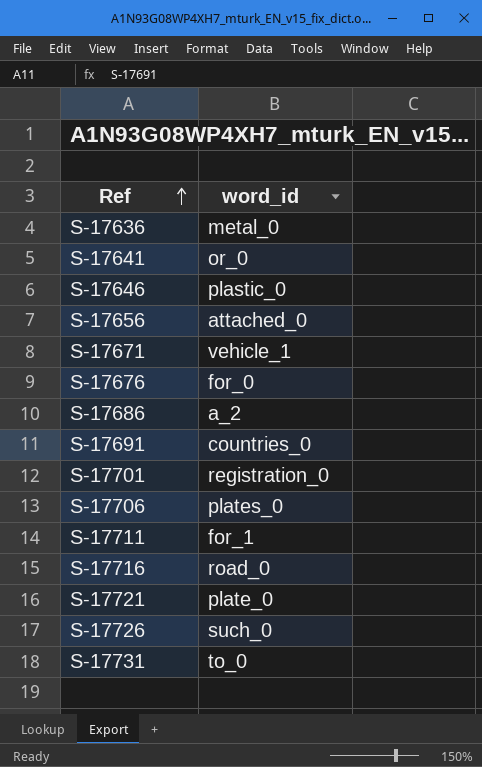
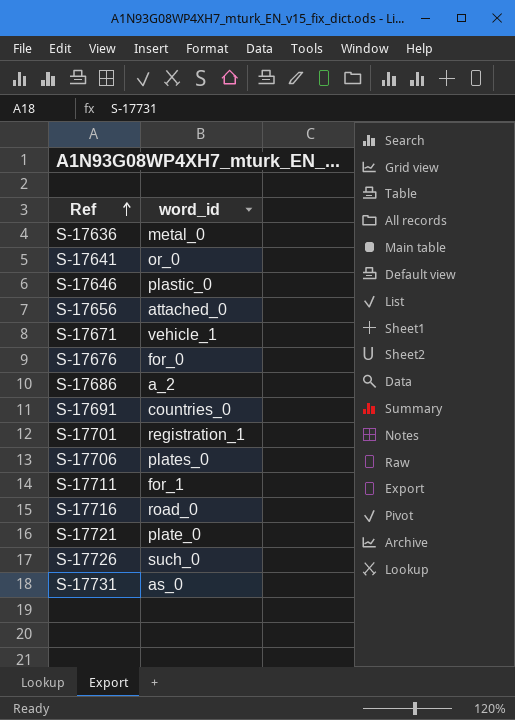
S-17701 | word_id: registration_0 -> registration_1
S-17731 | word_id: to_0 -> as_0

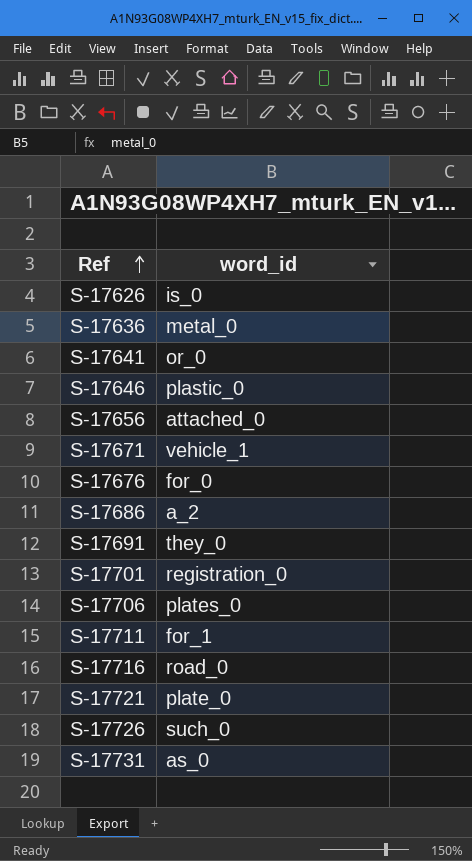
row S-17626: none -> is_0
S-17691 | word_id: countries_0 -> they_0
S-17701 | word_id: registration_1 -> registration_0

